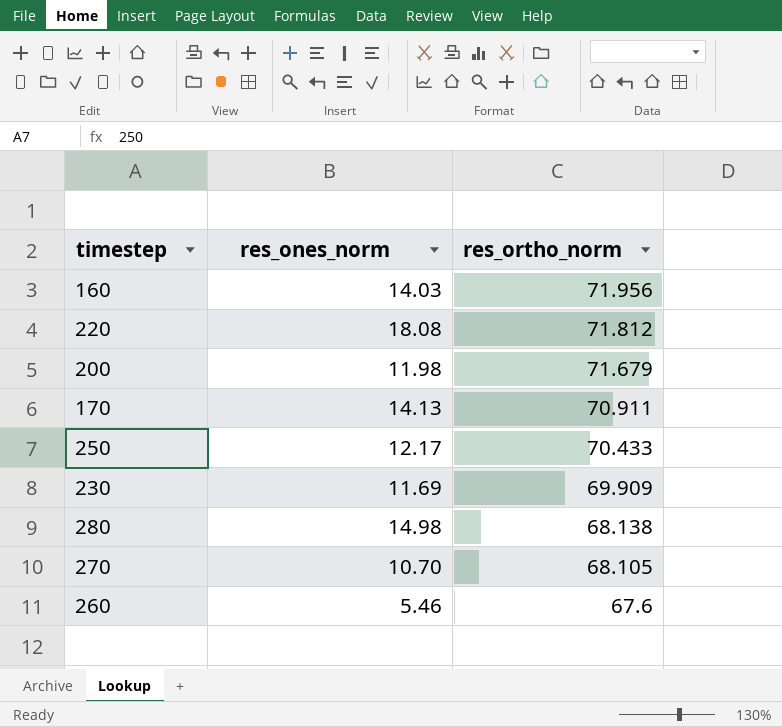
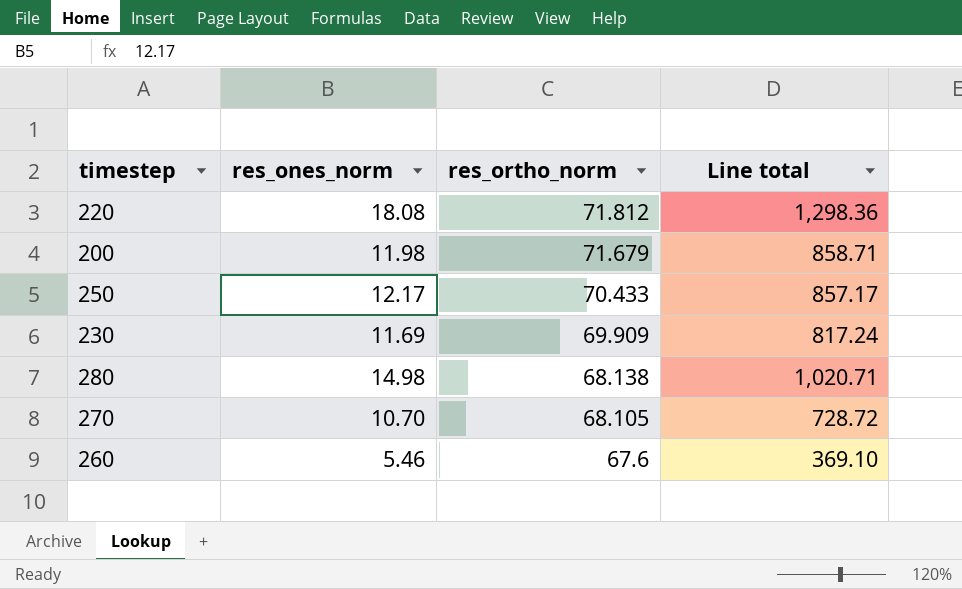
column Line total | formula: none -> [res_ones_norm] * [res_ortho_norm]
row 160: 14.03 | 71.956 -> none
row 170: 14.13 | 70.911 -> none

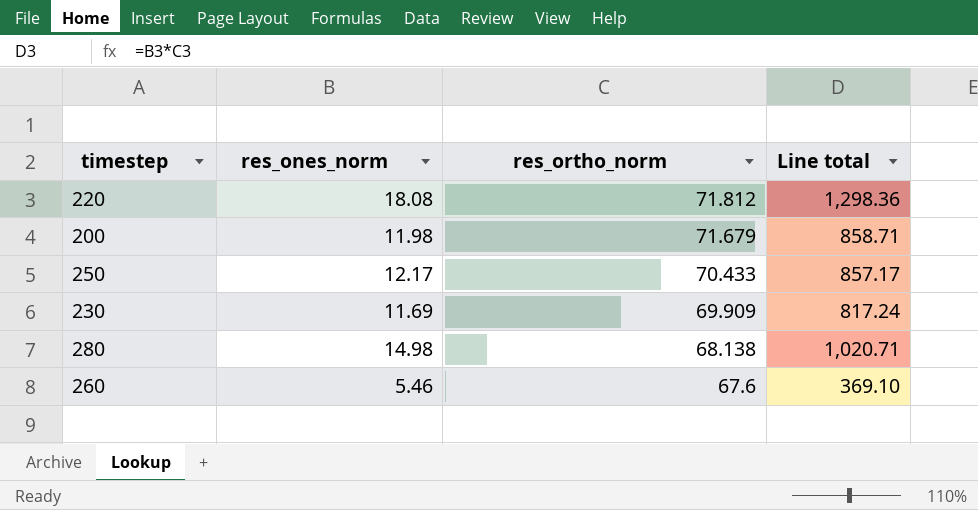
row 270: 10.70 | 68.105 | 728.72 -> none

